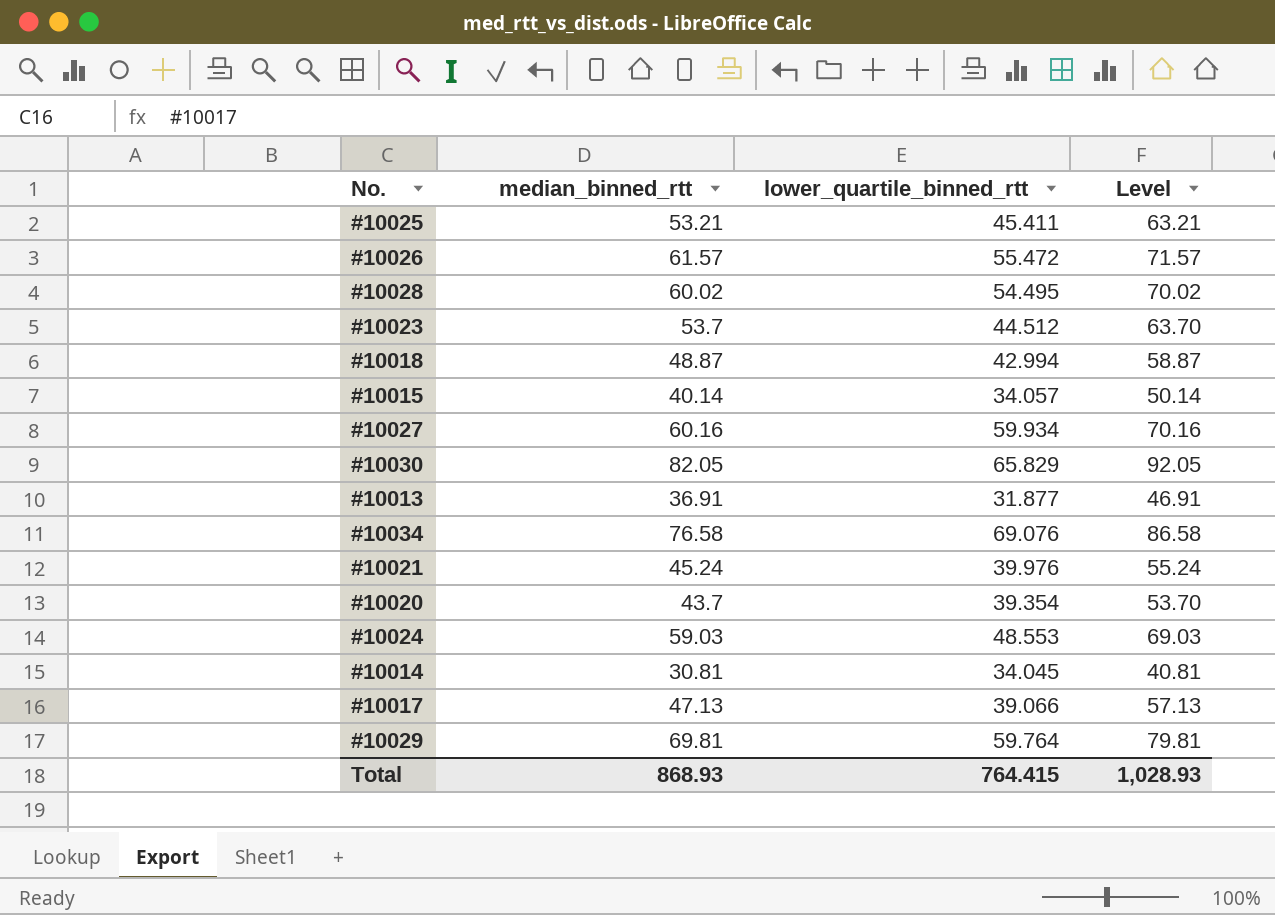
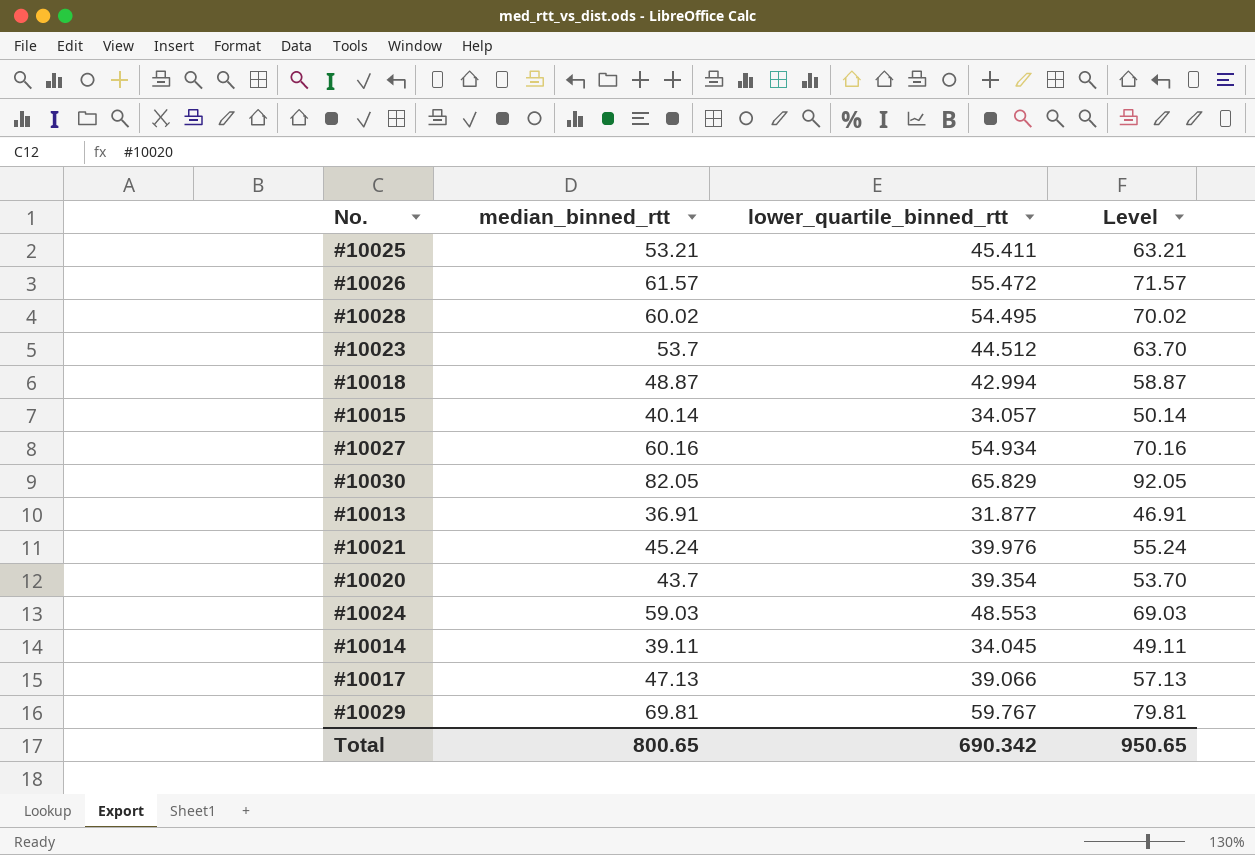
row #10034: 76.58 | 69.076 | 86.58 -> none
#10027 | lower_quartile_binned_rtt: 59.934 -> 54.934
#10014 | median_binned_rtt: 30.81 -> 39.11
#10014 | Level: 40.81 -> 49.11
#10029 | lower_quartile_binned_rtt: 59.764 -> 59.767
Total | median_binned_rtt: 868.93 -> 800.65
Total | lower_quartile_binned_rtt: 764.415 -> 690.342
Total | Level: 1,028.93 -> 950.65

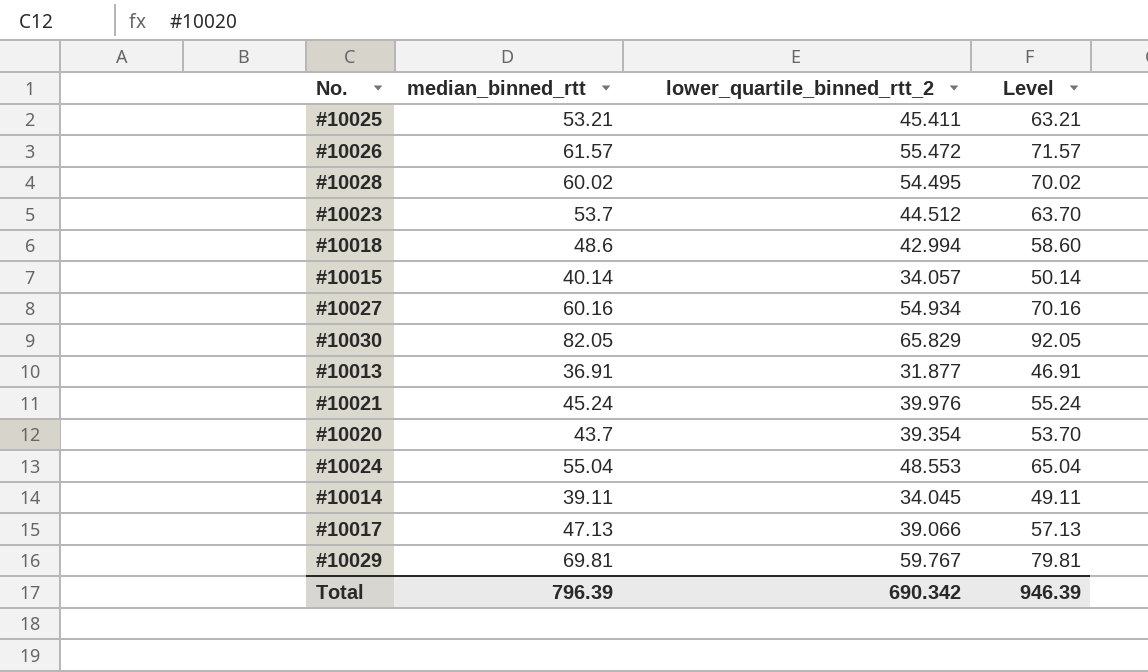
column name: lower_quartile_binned_rtt -> lower_quartile_binned_rtt_2
#10018 | median_binned_rtt: 48.87 -> 48.6
#10018 | Level: 58.87 -> 58.60
#10024 | median_binned_rtt: 59.03 -> 55.04
#10024 | Level: 69.03 -> 65.04
Total | median_binned_rtt: 800.65 -> 796.39
Total | Level: 950.65 -> 946.39

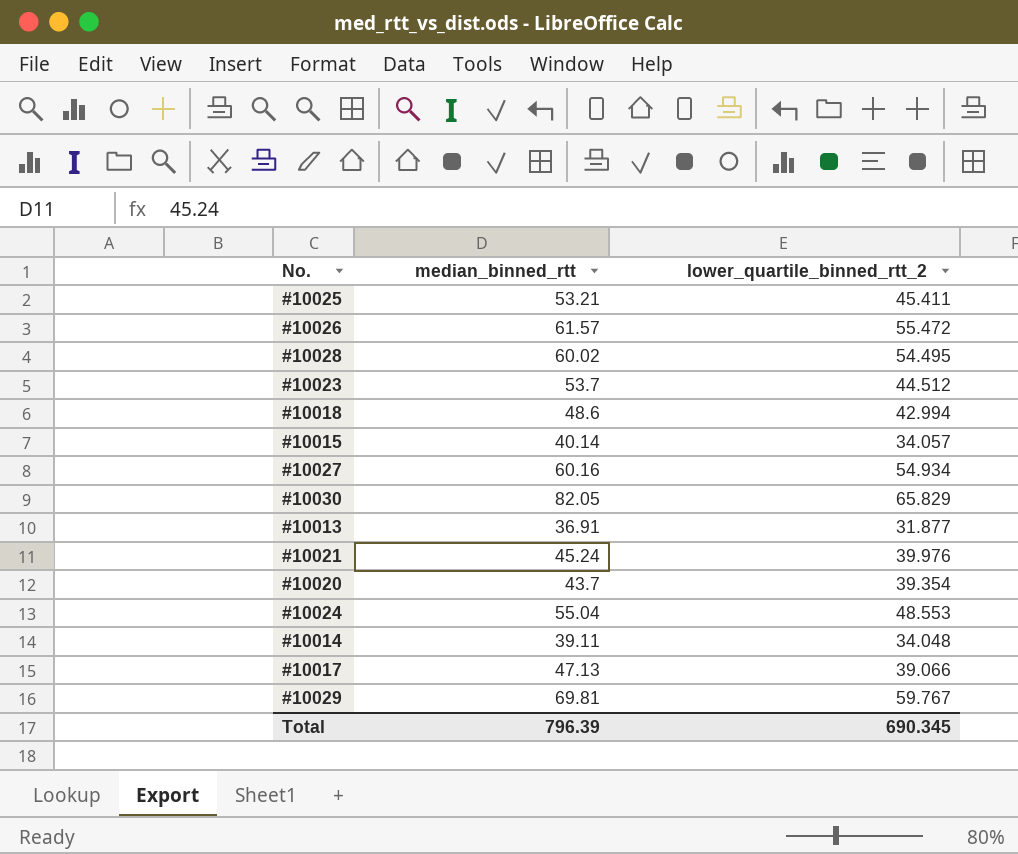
column Level | formula: [median_binned_rtt] + 10 -> none
#10014 | lower_quartile_binned_rtt_2: 34.045 -> 34.048
Total | lower_quartile_binned_rtt_2: 690.342 -> 690.345

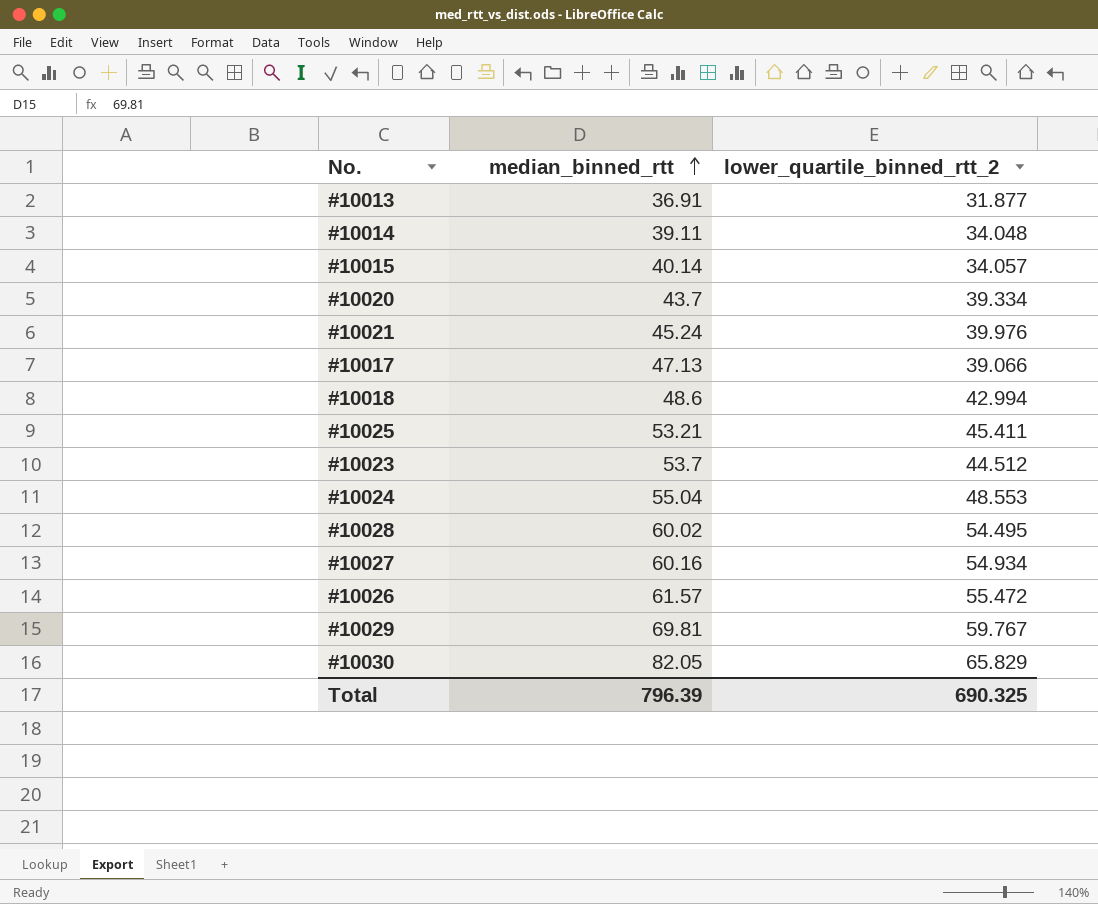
row order: none -> median_binned_rtt ascending
#10020 | lower_quartile_binned_rtt_2: 39.354 -> 39.334
Total | lower_quartile_binned_rtt_2: 690.345 -> 690.325

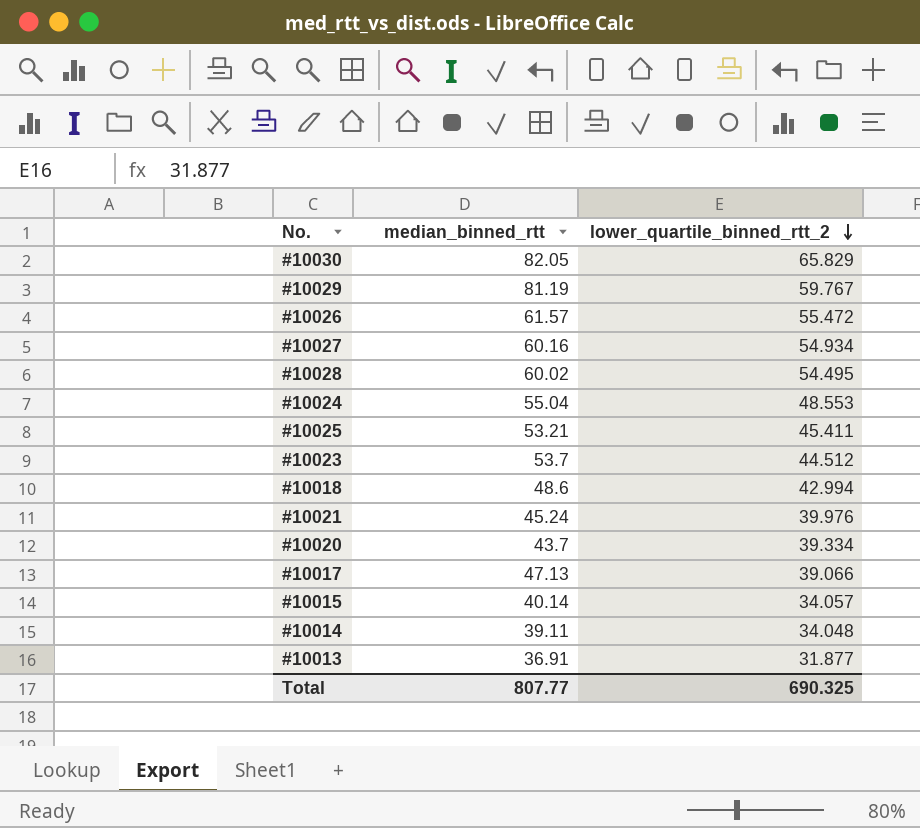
row order: median_binned_rtt ascending -> lower_quartile_binned_rtt_2 descending
#10029 | median_binned_rtt: 69.81 -> 81.19
Total | median_binned_rtt: 796.39 -> 807.77

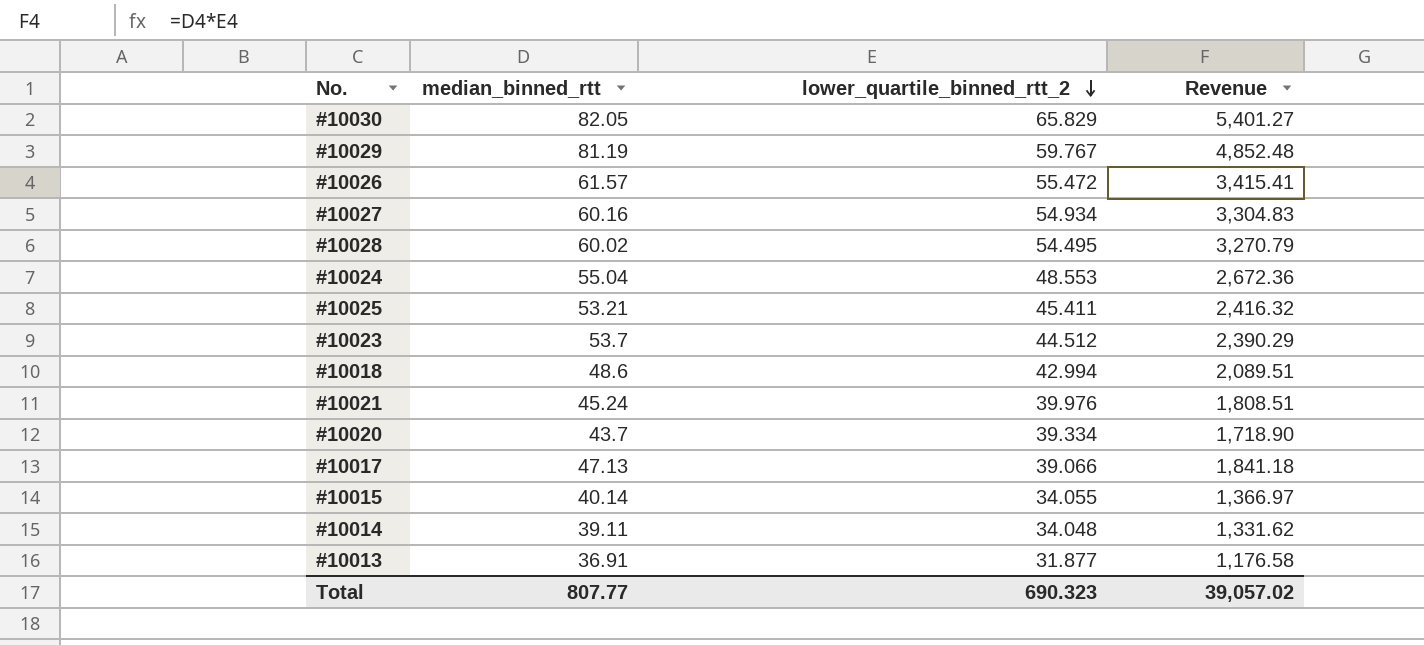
column Revenue | formula: none -> [median_binned_rtt] * [lower_quartile_binned_rtt_2]
#10015 | lower_quartile_binned_rtt_2: 34.057 -> 34.055
Total | lower_quartile_binned_rtt_2: 690.325 -> 690.323

